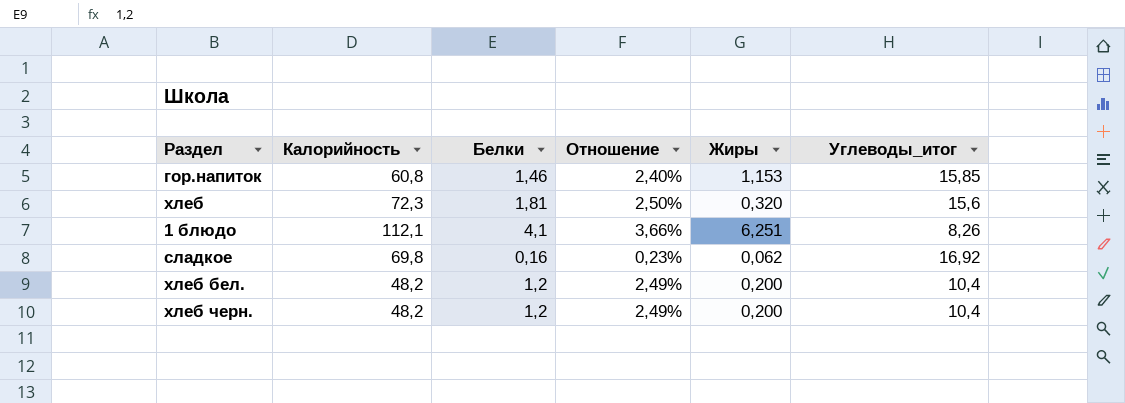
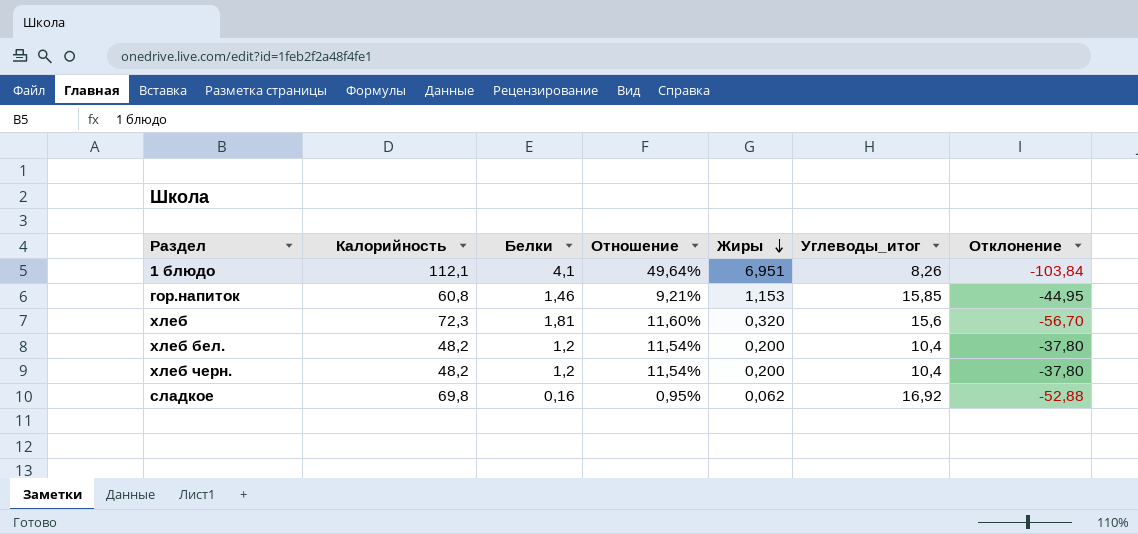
row order: none -> Жиры descending
column Отношение | formula: [Белки] / [Калорийность] -> [Белки] / [Углеводы_итог]
column Отклонение | formula: none -> [Углеводы_итог] - [Калорийность]
1 блюдо | Жиры: 6,251 -> 6,951

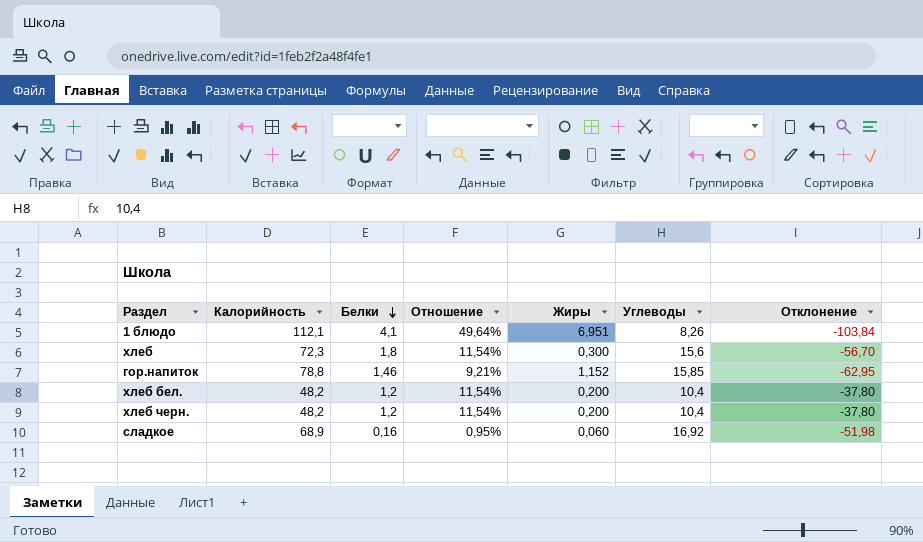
row order: Жиры descending -> Белки descending
column name: Углеводы_итог -> Углеводы
хлеб | Белки: 1,81 -> 1,8
хлеб | Отношение: 11,60% -> 11,54%
хлеб | Жиры: 0,320 -> 0,300
гор.напиток | Калорийность: 60,8 -> 78,8
гор.напиток | Жиры: 1,153 -> 1,152
гор.напиток | Отклонение: -44,95 -> -62,95
сладкое | Калорийность: 69,8 -> 68,9
сладкое | Жиры: 0,062 -> 0,060
сладкое | Отклонение: -52,88 -> -51,98

